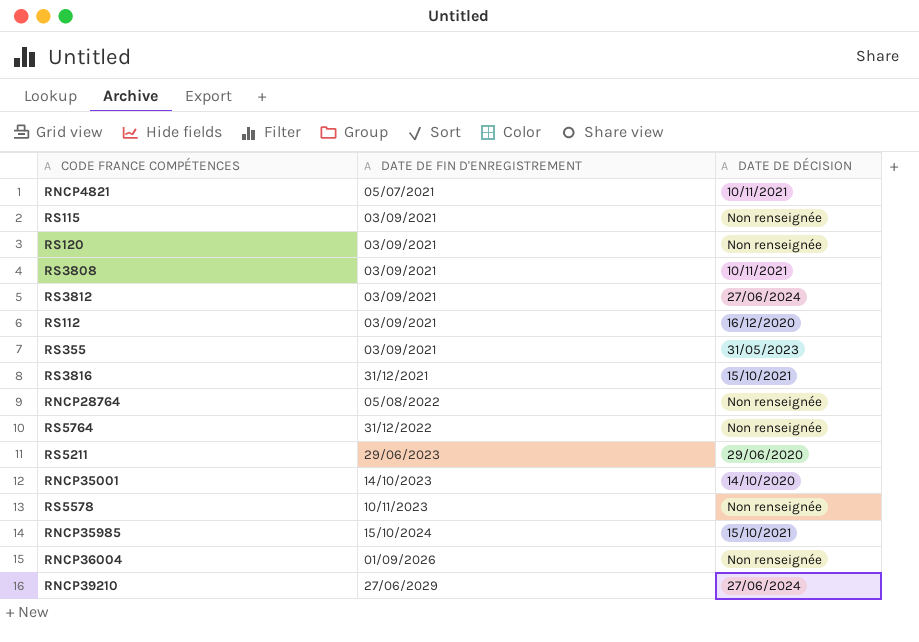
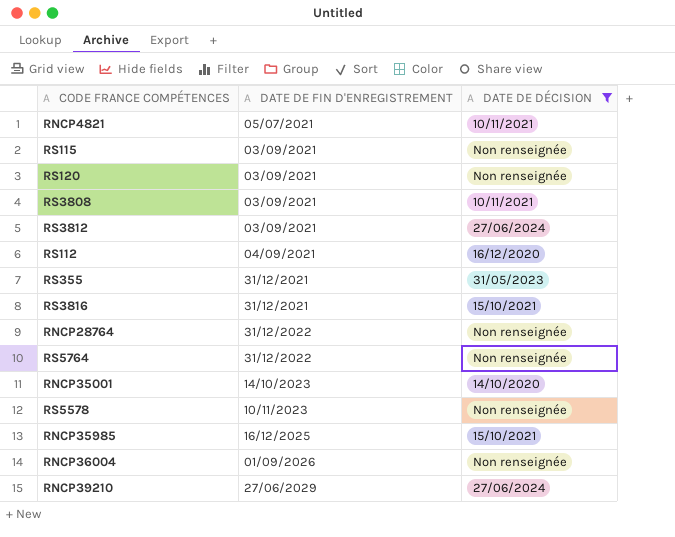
filter: none -> DATE DE DÉCISION != 29/06/2020
RS112 | DATE DE FIN D'ENREGISTREMENT: 03/09/2021 -> 04/09/2021
RS355 | DATE DE FIN D'ENREGISTREMENT: 03/09/2021 -> 31/12/2021
RNCP28764 | DATE DE FIN D'ENREGISTREMENT: 05/08/2022 -> 31/12/2022
RNCP35985 | DATE DE FIN D'ENREGISTREMENT: 15/10/2024 -> 16/12/2025

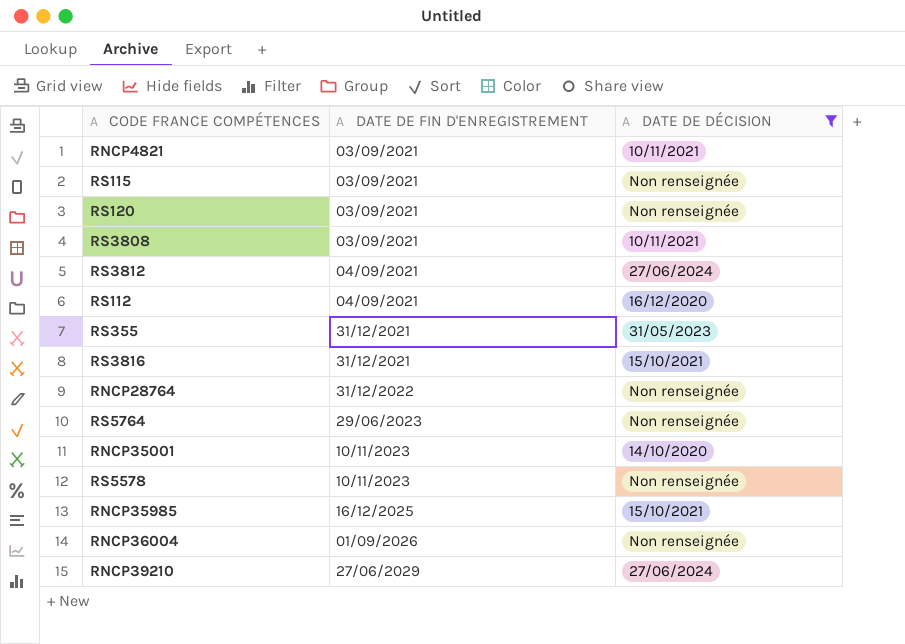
RNCP4821 | DATE DE FIN D'ENREGISTREMENT: 05/07/2021 -> 03/09/2021
RS3812 | DATE DE FIN D'ENREGISTREMENT: 03/09/2021 -> 04/09/2021
RS5764 | DATE DE FIN D'ENREGISTREMENT: 31/12/2022 -> 29/06/2023
RNCP35001 | DATE DE FIN D'ENREGISTREMENT: 14/10/2023 -> 10/11/2023

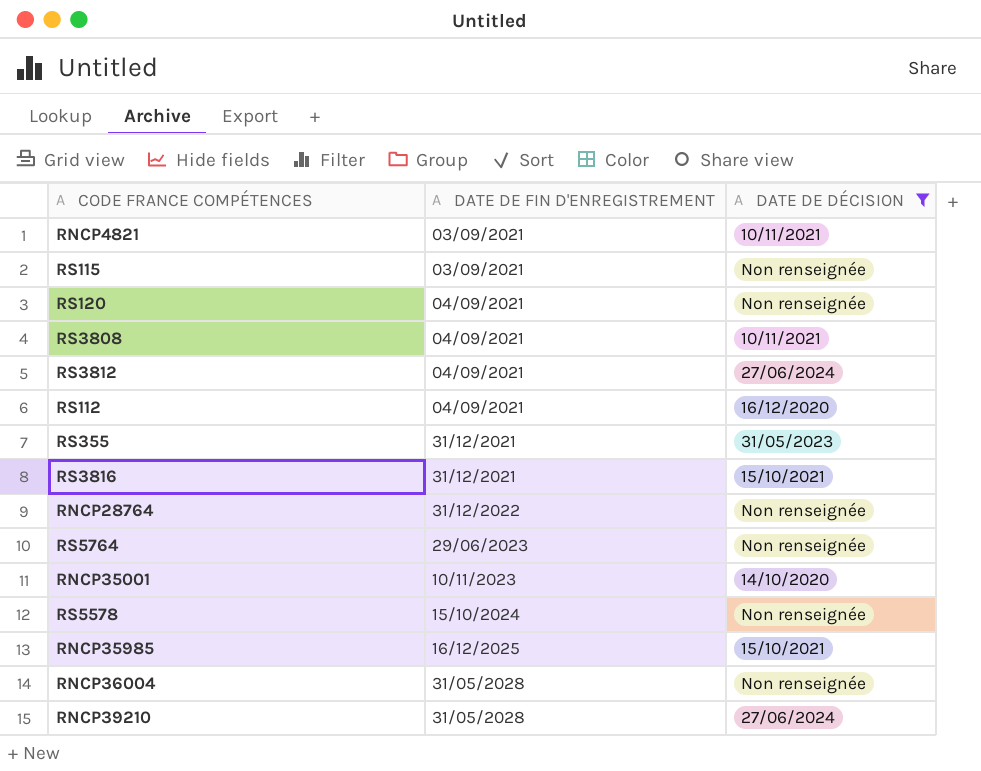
RS120 | DATE DE FIN D'ENREGISTREMENT: 03/09/2021 -> 04/09/2021
RS3808 | DATE DE FIN D'ENREGISTREMENT: 03/09/2021 -> 04/09/2021
RS5578 | DATE DE FIN D'ENREGISTREMENT: 10/11/2023 -> 15/10/2024
RNCP36004 | DATE DE FIN D'ENREGISTREMENT: 01/09/2026 -> 31/05/2028
RNCP39210 | DATE DE FIN D'ENREGISTREMENT: 27/06/2029 -> 31/05/2028

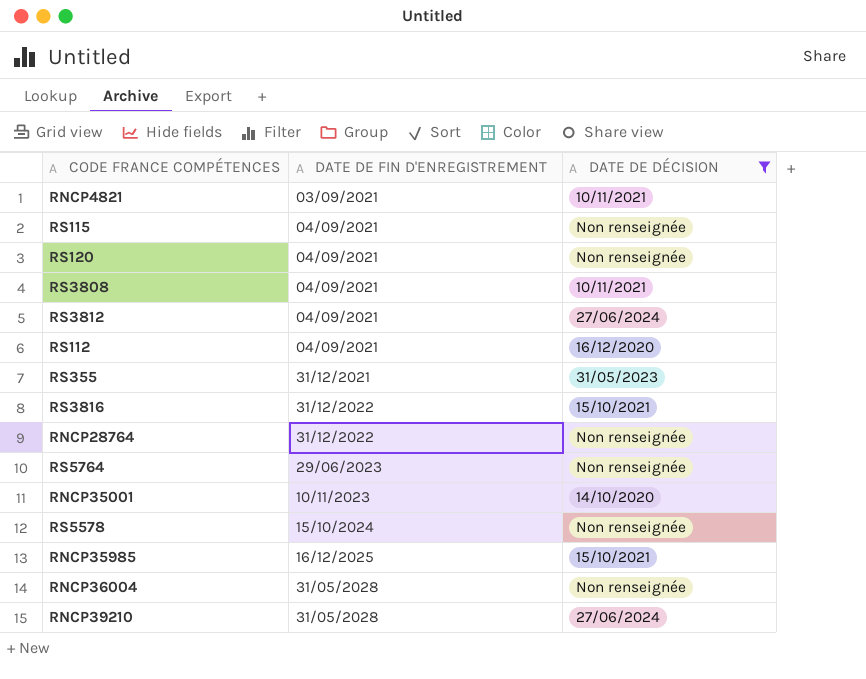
RS115 | DATE DE FIN D'ENREGISTREMENT: 03/09/2021 -> 04/09/2021
RS3816 | DATE DE FIN D'ENREGISTREMENT: 31/12/2021 -> 31/12/2022

